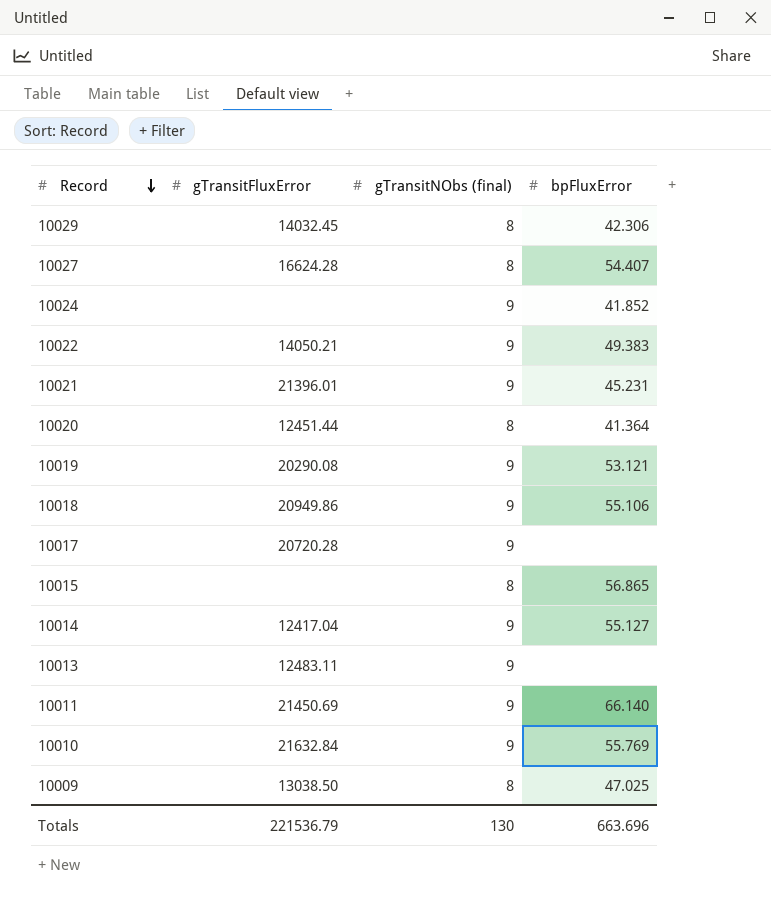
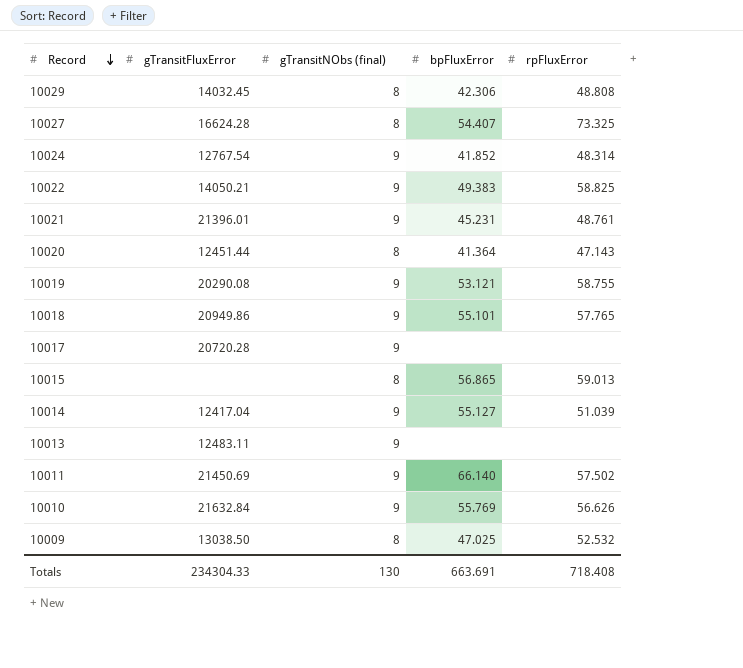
column rpFluxError | position: none -> 5
10024 | gTransitFluxError: none -> 12767.54
10018 | bpFluxError: 55.106 -> 55.101
Totals | gTransitFluxError: 221536.79 -> 234304.33
Totals | bpFluxError: 663.696 -> 663.691

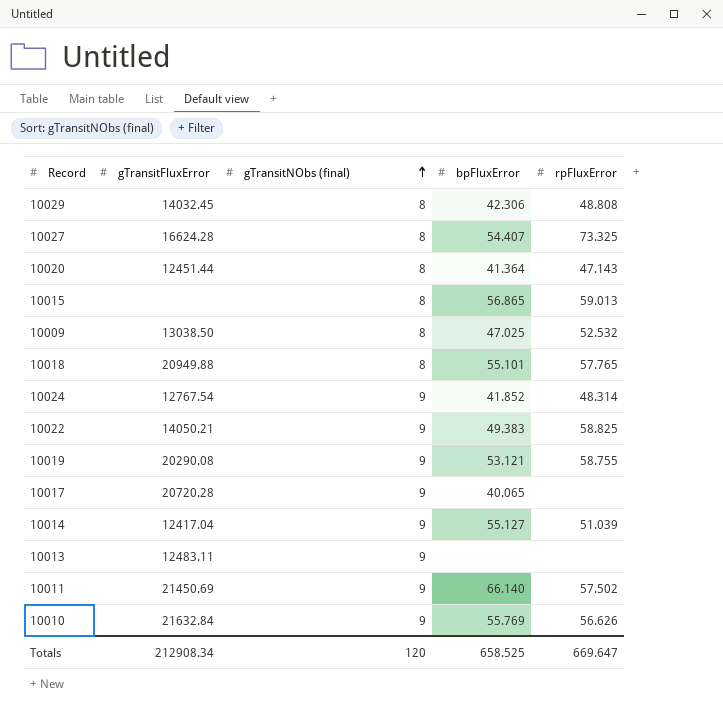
row order: Record descending -> gTransitNObs (final) ascending
row 10021: 21396.01 | 9 | 45.231 | 48.761 -> none
10018 | gTransitFluxError: 20949.86 -> 20949.88
10018 | gTransitNObs (final): 9 -> 8
10017 | bpFluxError: none -> 40.065
Totals | gTransitFluxError: 234304.33 -> 212908.34
Totals | gTransitNObs (final): 130 -> 120
Totals | bpFluxError: 663.691 -> 658.525
Totals | rpFluxError: 718.408 -> 669.647

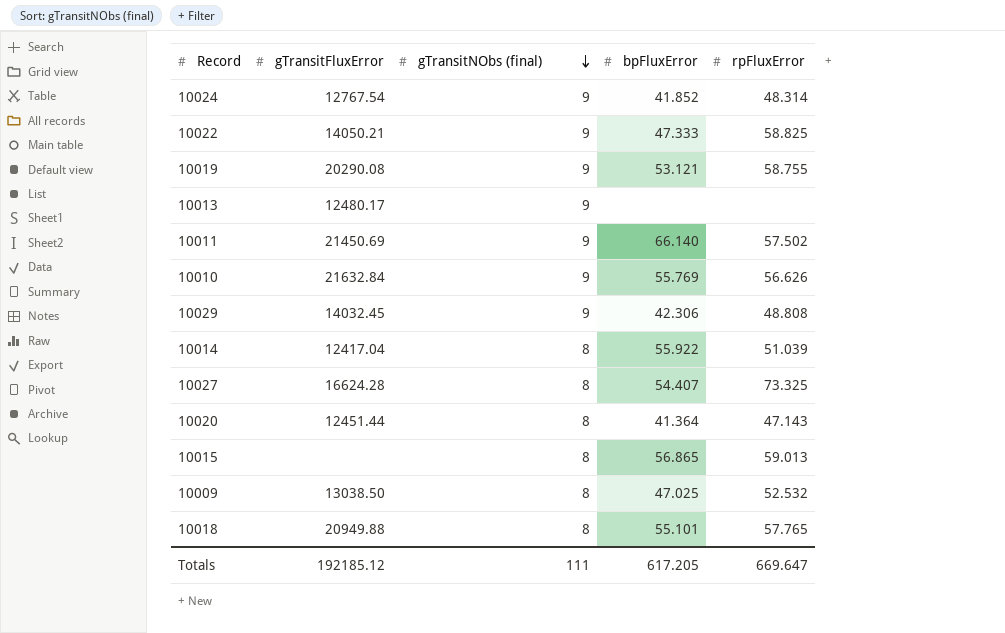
row order: gTransitNObs (final) ascending -> gTransitNObs (final) descending
row 10017: 20720.28 | 9 | 40.065 | none -> none
10022 | bpFluxError: 49.383 -> 47.333
10013 | gTransitFluxError: 12483.11 -> 12480.17
10029 | gTransitNObs (final): 8 -> 9
10014 | gTransitNObs (final): 9 -> 8
10014 | bpFluxError: 55.127 -> 55.922
Totals | gTransitFluxError: 212908.34 -> 192185.12
Totals | gTransitNObs (final): 120 -> 111
Totals | bpFluxError: 658.525 -> 617.205

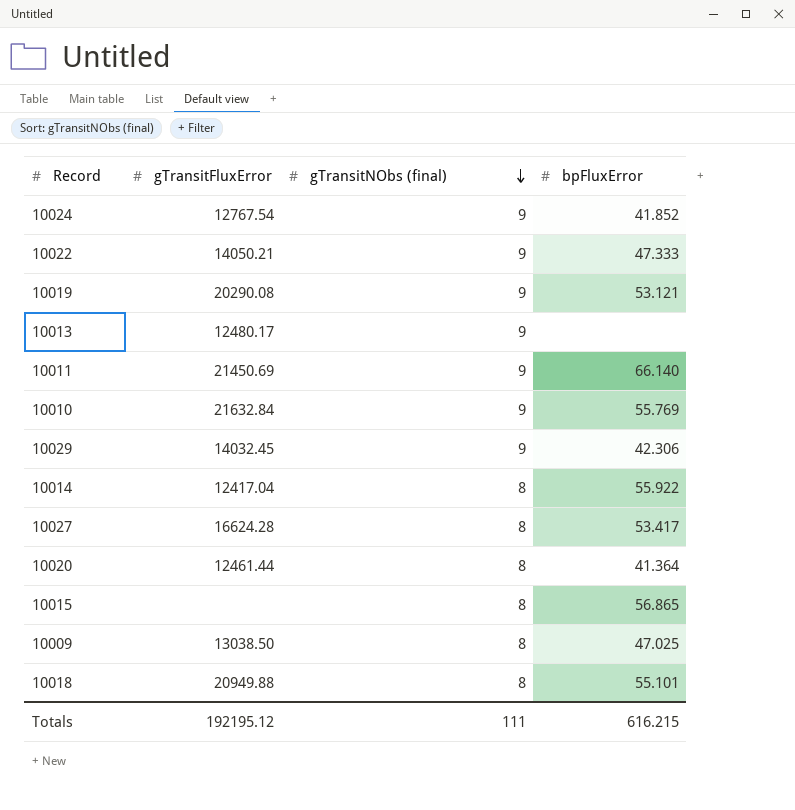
column rpFluxError | position: 5 -> none
10027 | bpFluxError: 54.407 -> 53.417
10020 | gTransitFluxError: 12451.44 -> 12461.44
Totals | gTransitFluxError: 192185.12 -> 192195.12
Totals | bpFluxError: 617.205 -> 616.215

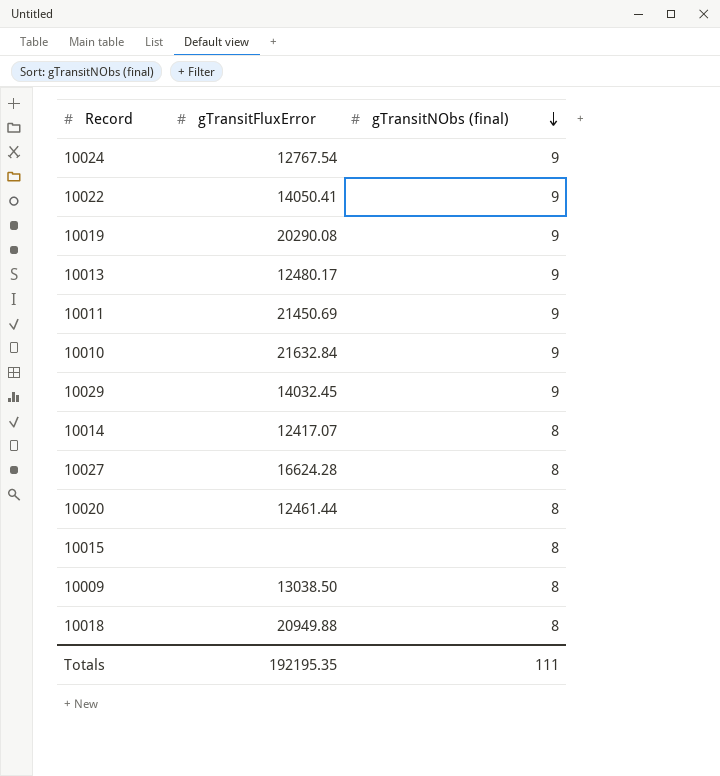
column bpFluxError | position: 4 -> none
10022 | gTransitFluxError: 14050.21 -> 14050.41
10014 | gTransitFluxError: 12417.04 -> 12417.07
Totals | gTransitFluxError: 192195.12 -> 192195.35

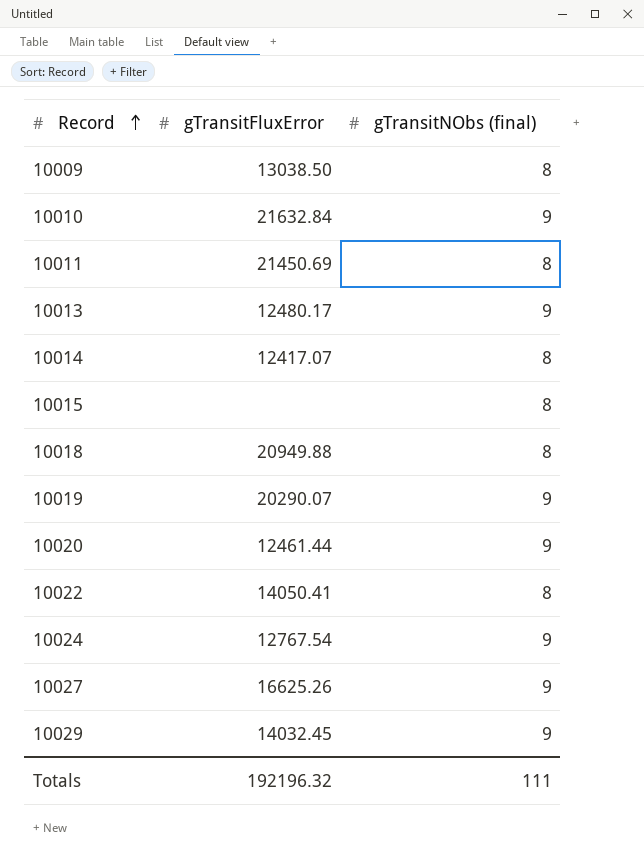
row order: gTransitNObs (final) descending -> Record ascending
10011 | gTransitNObs (final): 9 -> 8
10019 | gTransitFluxError: 20290.08 -> 20290.07
10020 | gTransitNObs (final): 8 -> 9
10022 | gTransitNObs (final): 9 -> 8
10027 | gTransitFluxError: 16624.28 -> 16625.26
10027 | gTransitNObs (final): 8 -> 9
Totals | gTransitFluxError: 192195.35 -> 192196.32

